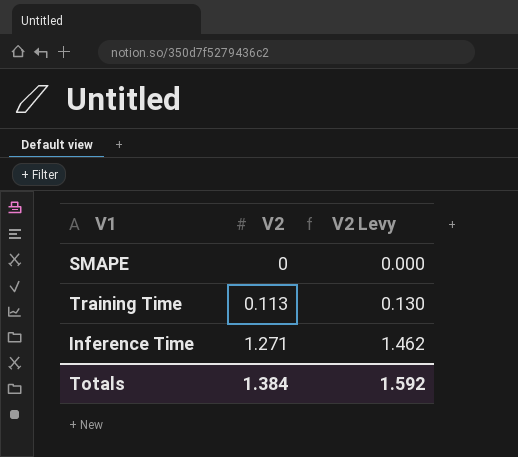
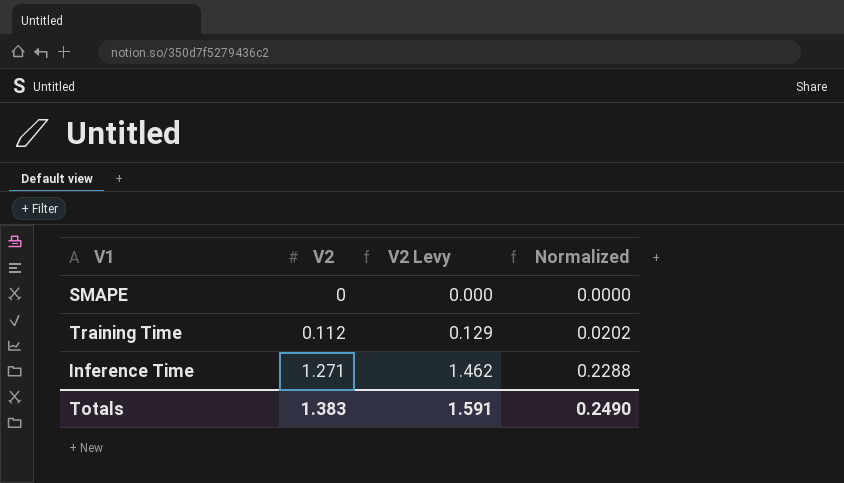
column Normalized | formula: none -> [V2] * 0.18
Training Time | V2: 0.113 -> 0.112
Training Time | V2 Levy: 0.130 -> 0.129
Totals | V2: 1.384 -> 1.383
Totals | V2 Levy: 1.592 -> 1.591

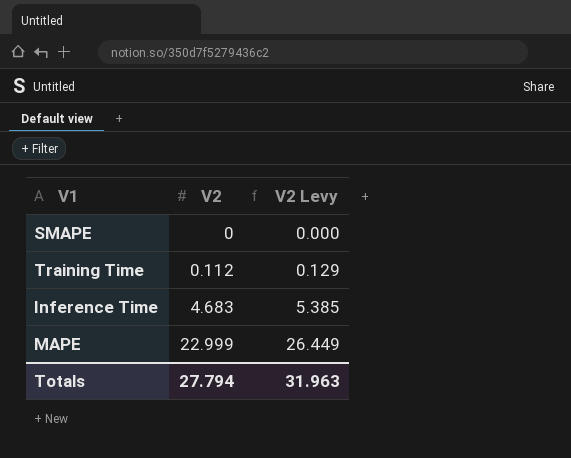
column Normalized | formula: [V2] * 0.18 -> none
Inference Time | V2: 1.271 -> 4.683
Inference Time | V2 Levy: 1.462 -> 5.385
row MAPE: none -> 22.999 | 26.449
Totals | V2: 1.383 -> 27.794
Totals | V2 Levy: 1.591 -> 31.963

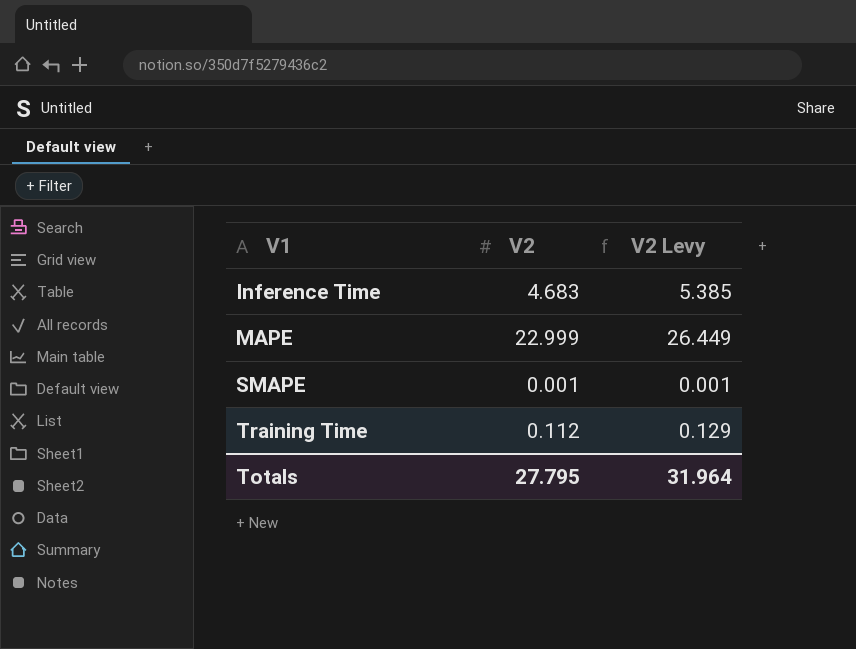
row order: V2 ascending -> V1 ascending
SMAPE | V2: 0 -> 0.001
SMAPE | V2 Levy: 0.000 -> 0.001
Totals | V2: 27.794 -> 27.795
Totals | V2 Levy: 31.963 -> 31.964

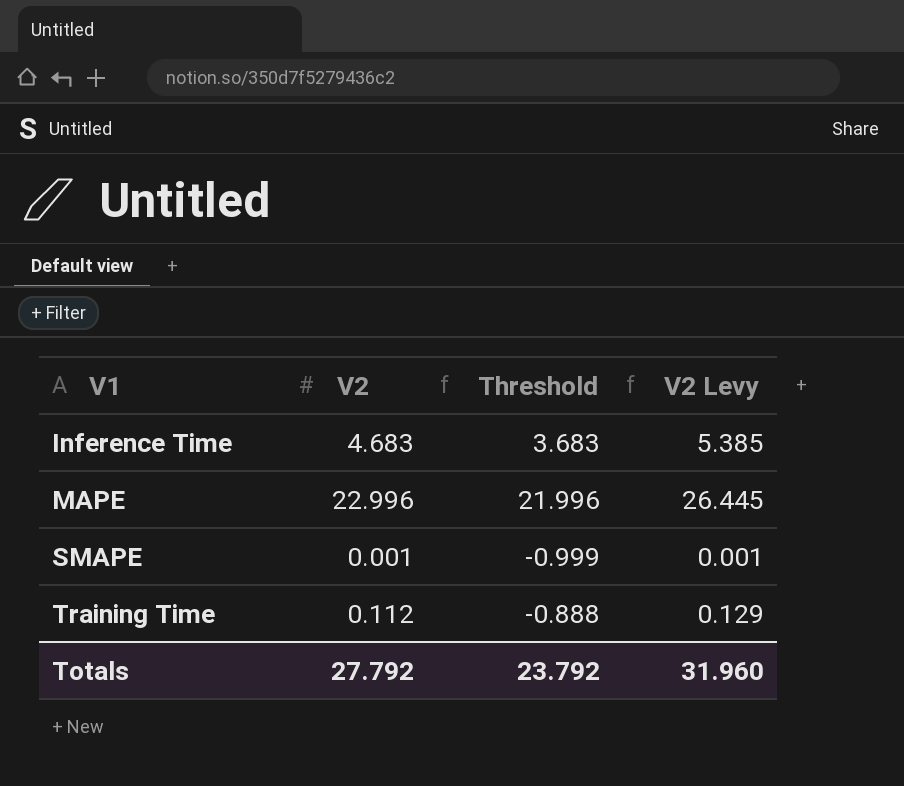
column Threshold | formula: none -> [V2] - 1
MAPE | V2: 22.999 -> 22.996
MAPE | V2 Levy: 26.449 -> 26.445
Totals | V2: 27.795 -> 27.792
Totals | V2 Levy: 31.964 -> 31.960

